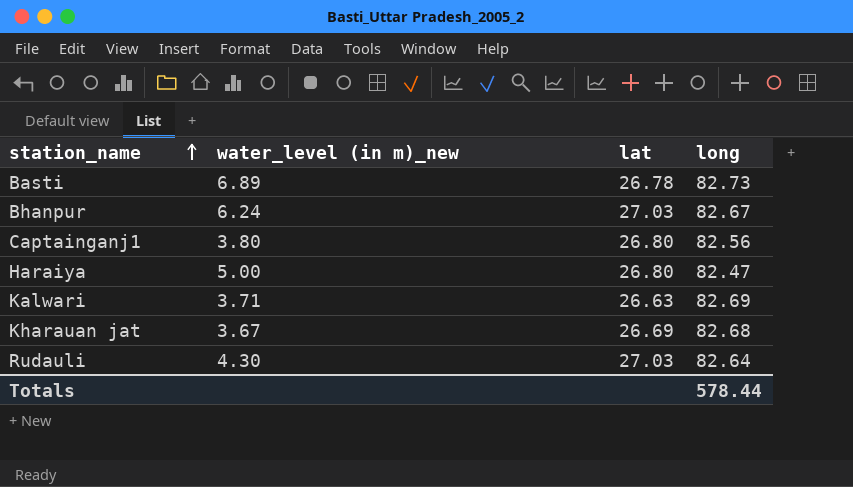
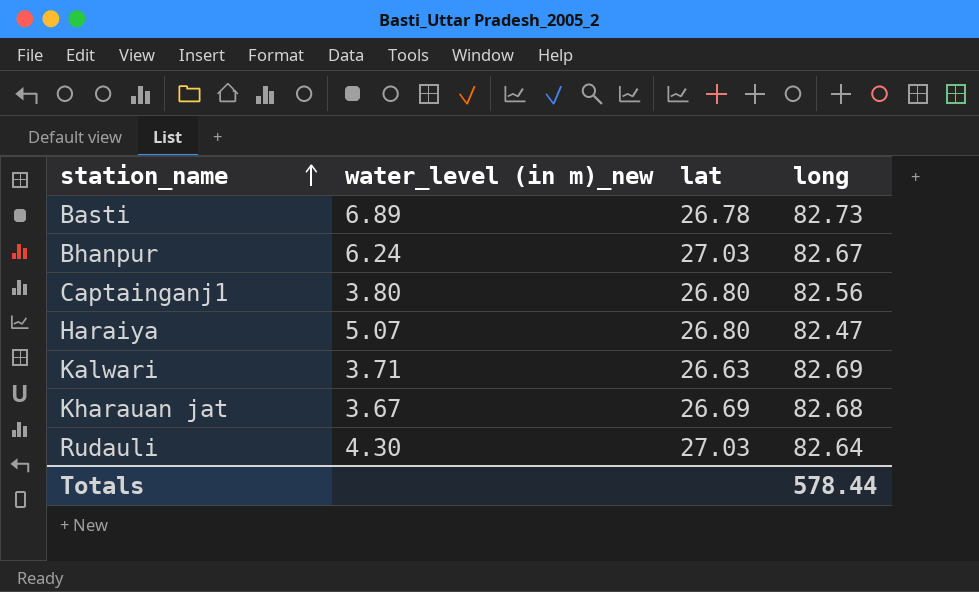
Haraiya | water_level (in m)_new: 5.00 -> 5.07

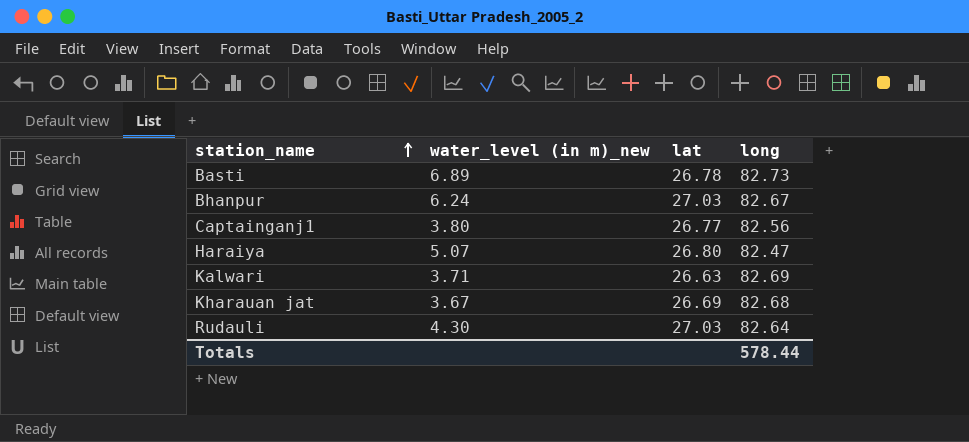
Captainganj1 | lat: 26.80 -> 26.77

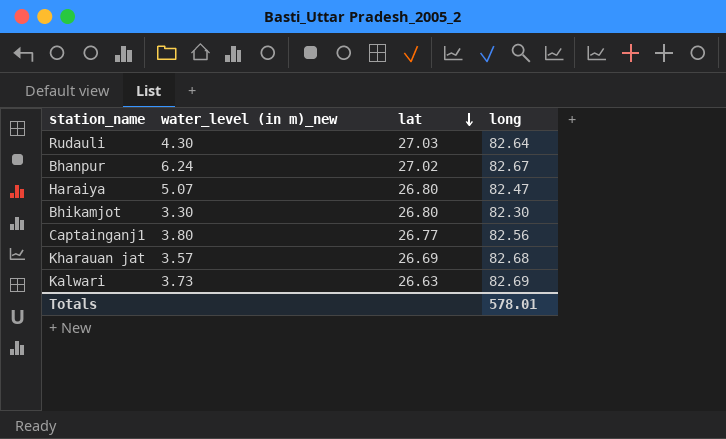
row order: station_name ascending -> lat descending
row Basti: 6.89 | 26.78 | 82.73 -> none
Bhanpur | lat: 27.03 -> 27.02
row Bhikamjot: none -> 3.30 | 26.80 | 82.30
Kharauan jat | water_level (in m)_new: 3.67 -> 3.57
Kalwari | water_level (in m)_new: 3.71 -> 3.73
Totals | long: 578.44 -> 578.01

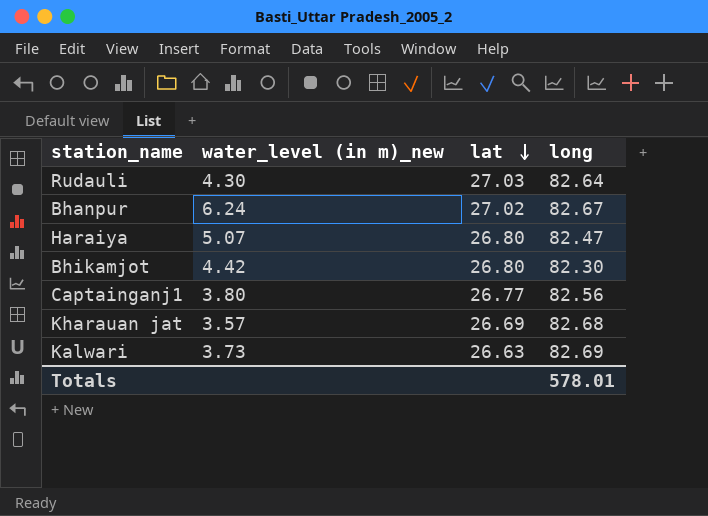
Bhikamjot | water_level (in m)_new: 3.30 -> 4.42

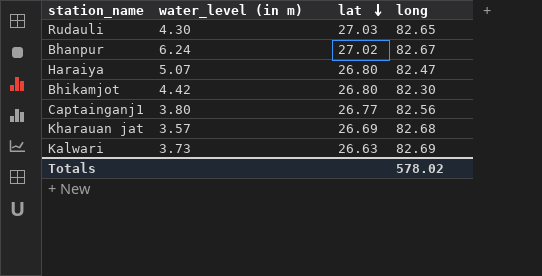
column name: water_level (in m)_new -> water_level (in m)
Rudauli | long: 82.64 -> 82.65
Totals | long: 578.01 -> 578.02

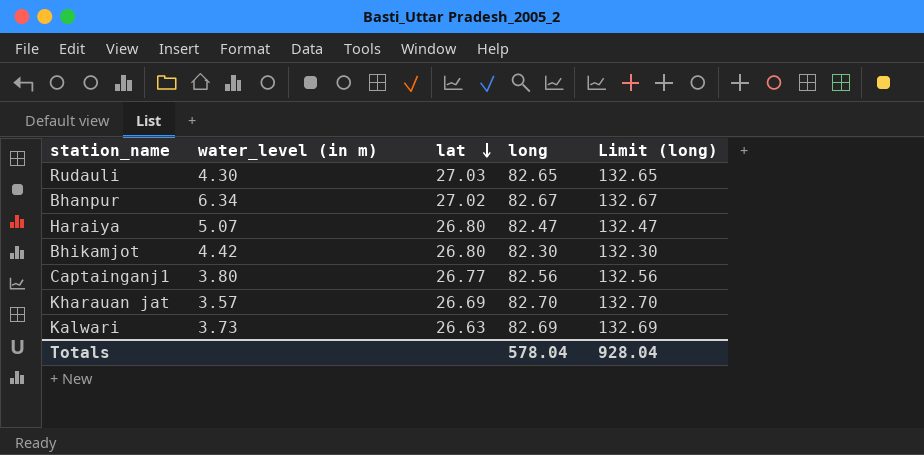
column Limit (long) | formula: none -> [long] + 50
Bhanpur | water_level (in m): 6.24 -> 6.34
Kharauan jat | long: 82.68 -> 82.70
Totals | long: 578.02 -> 578.04

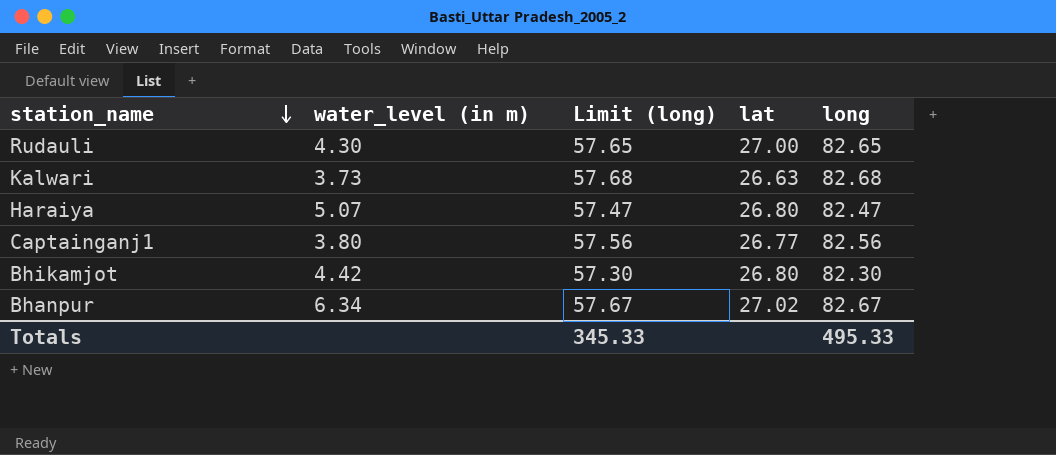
row order: lat descending -> station_name descending
column Limit (long) | formula: [long] + 50 -> [long] - 25
column Limit (long) | position: 5 -> 3
row Kharauan jat: 3.57 | 26.69 | 82.70 | 132.70 -> none
Rudauli | lat: 27.03 -> 27.00
Kalwari | long: 82.69 -> 82.68
Totals | Limit (long): 928.04 -> 345.33
Totals | long: 578.04 -> 495.33

